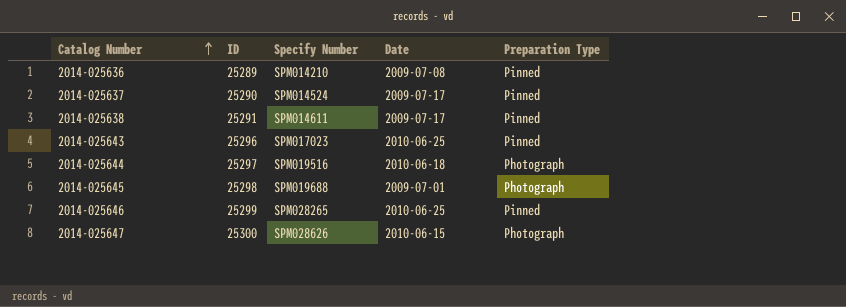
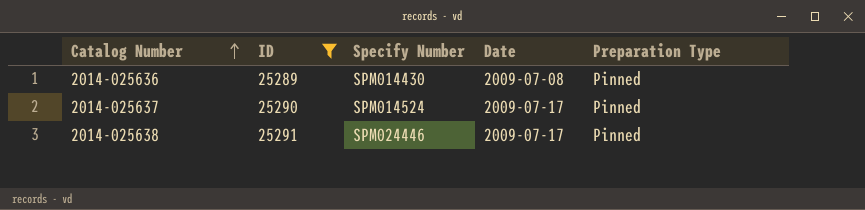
filter: none -> ID <= 25291
2014-025636 | Specify Number: SPM014210 -> SPM014430
2014-025638 | Specify Number: SPM014611 -> SPM024446

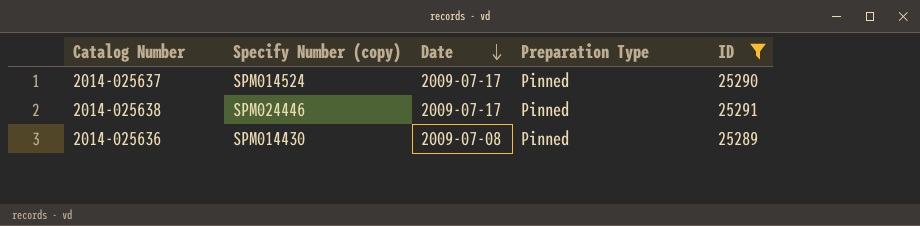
row order: Catalog Number ascending -> Date descending
column name: Specify Number -> Specify Number (copy)
column ID | position: 2 -> 5

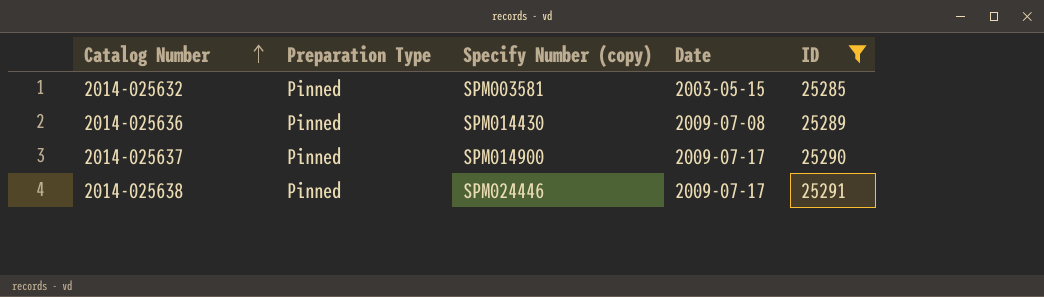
row order: Date descending -> Catalog Number ascending
column Preparation Type | position: 4 -> 2
row 2014-025632: none -> Pinned | SPM003581 | 2003-05-15 | 25285
2014-025637 | Specify Number (copy): SPM014524 -> SPM014900

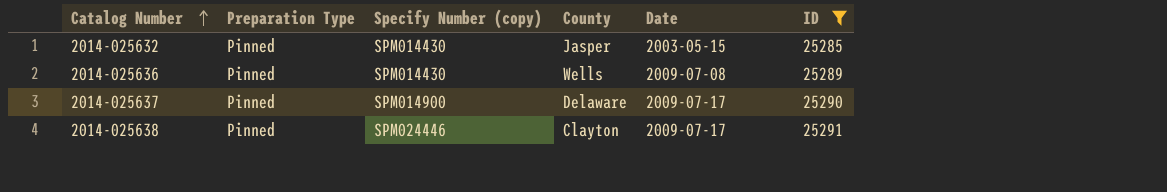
column County | position: none -> 4
2014-025632 | Specify Number (copy): SPM003581 -> SPM014430

